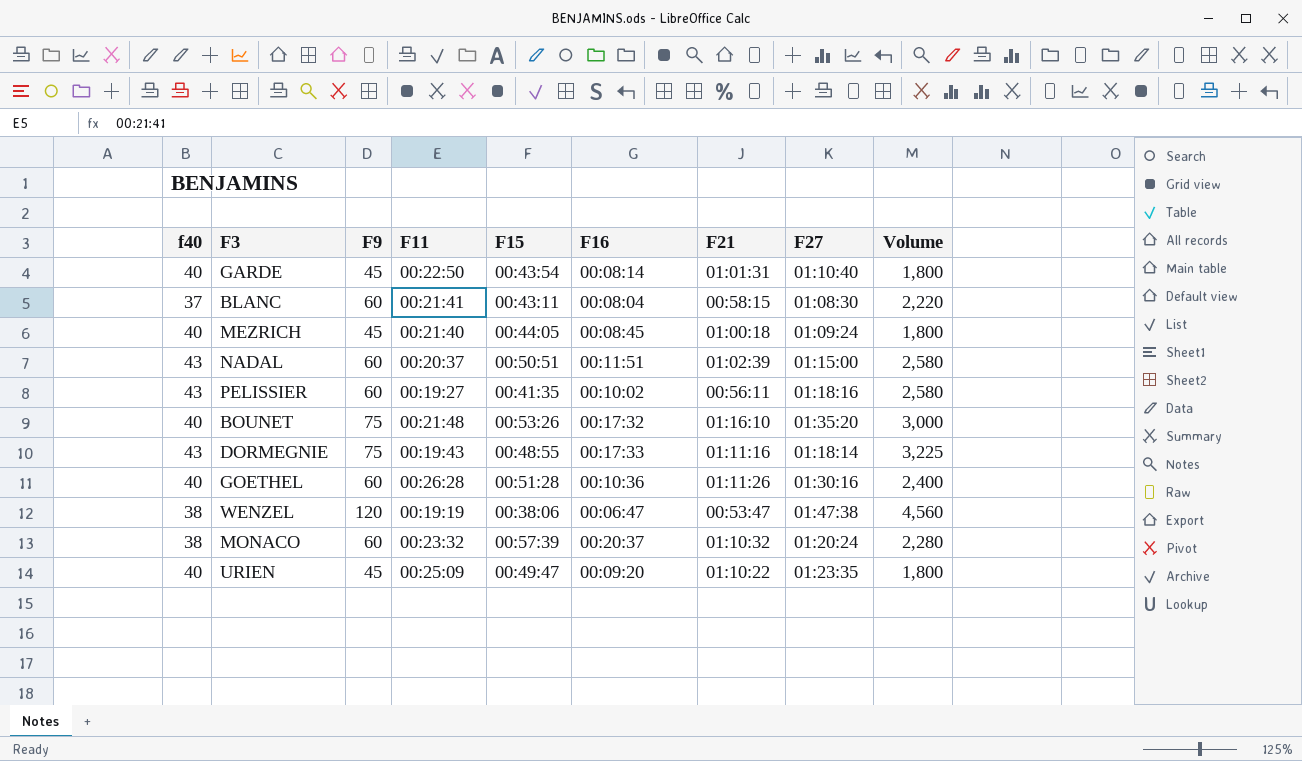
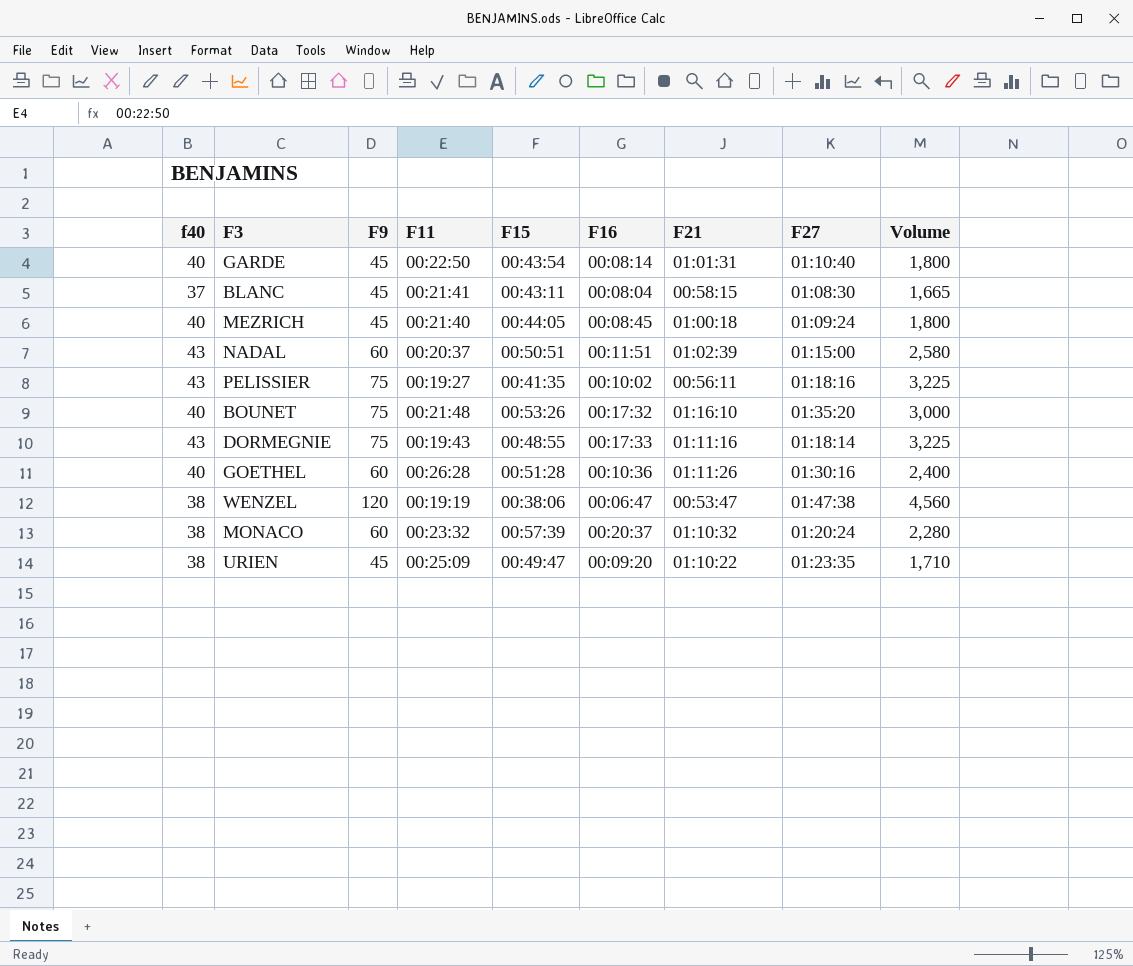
BLANC | F9: 60 -> 45
BLANC | Volume: 2,220 -> 1,665
PELISSIER | F9: 60 -> 75
PELISSIER | Volume: 2,580 -> 3,225
URIEN | f40: 40 -> 38
URIEN | Volume: 1,800 -> 1,710

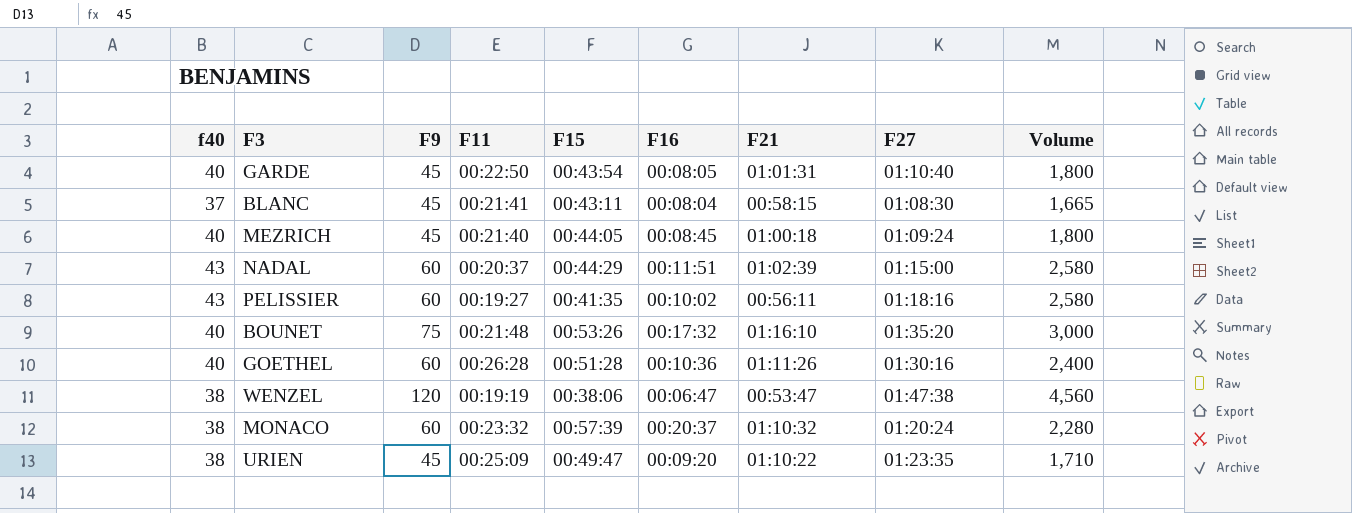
row DORMEGNIE: 43 | 75 | 00:19:43 | 00:48:55 | 00:17:33 | 01:11:16 | 01:18:14 | 3,225 -> none
GARDE | F16: 00:08:14 -> 00:08:05
NADAL | F15: 00:50:51 -> 00:44:29
PELISSIER | F9: 75 -> 60
PELISSIER | Volume: 3,225 -> 2,580

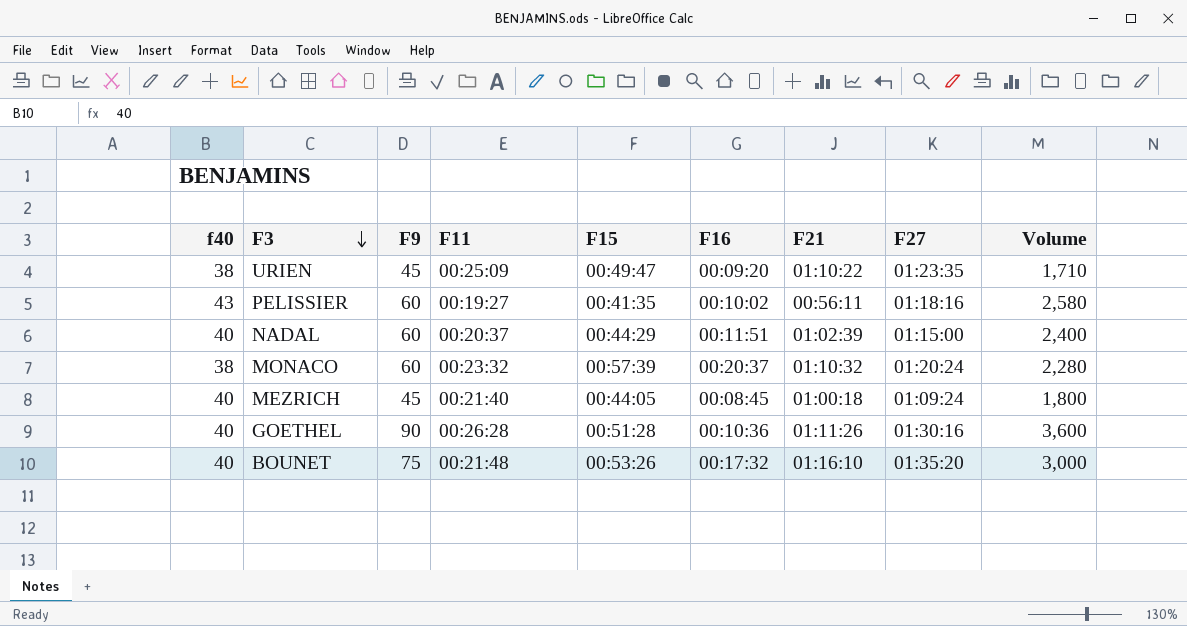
row order: none -> F3 descending
row GARDE: 40 | 45 | 00:22:50 | 00:43:54 | 00:08:05 | 01:01:31 | 01:10:40 | 1,800 -> none
row BLANC: 37 | 45 | 00:21:41 | 00:43:11 | 00:08:04 | 00:58:15 | 01:08:30 | 1,665 -> none
row WENZEL: 38 | 120 | 00:19:19 | 00:38:06 | 00:06:47 | 00:53:47 | 01:47:38 | 4,560 -> none
NADAL | f40: 43 -> 40
NADAL | Volume: 2,580 -> 2,400
GOETHEL | F9: 60 -> 90
GOETHEL | Volume: 2,400 -> 3,600

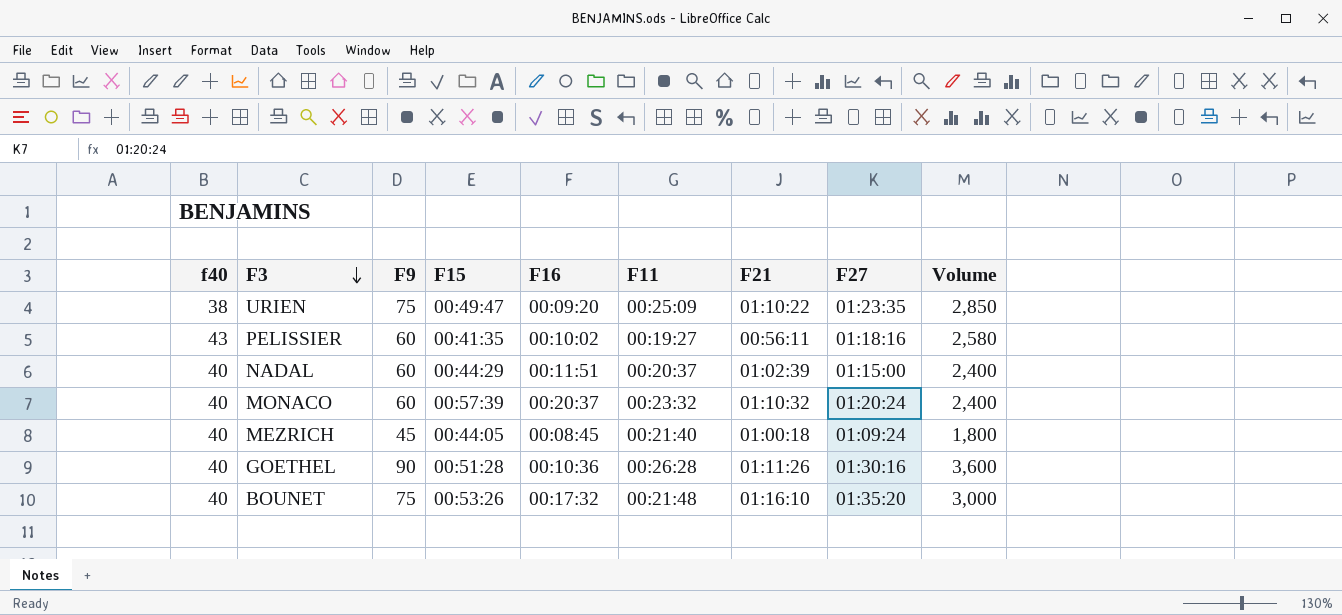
column F11 | position: 4 -> 6
URIEN | F9: 45 -> 75
URIEN | Volume: 1,710 -> 2,850
MONACO | f40: 38 -> 40
MONACO | Volume: 2,280 -> 2,400

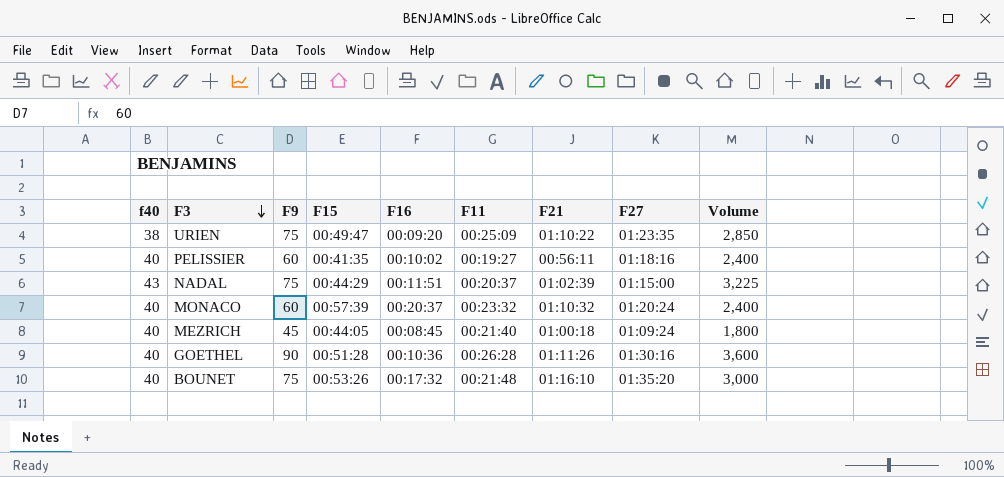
PELISSIER | f40: 43 -> 40
PELISSIER | Volume: 2,580 -> 2,400
NADAL | f40: 40 -> 43
NADAL | F9: 60 -> 75
NADAL | Volume: 2,400 -> 3,225

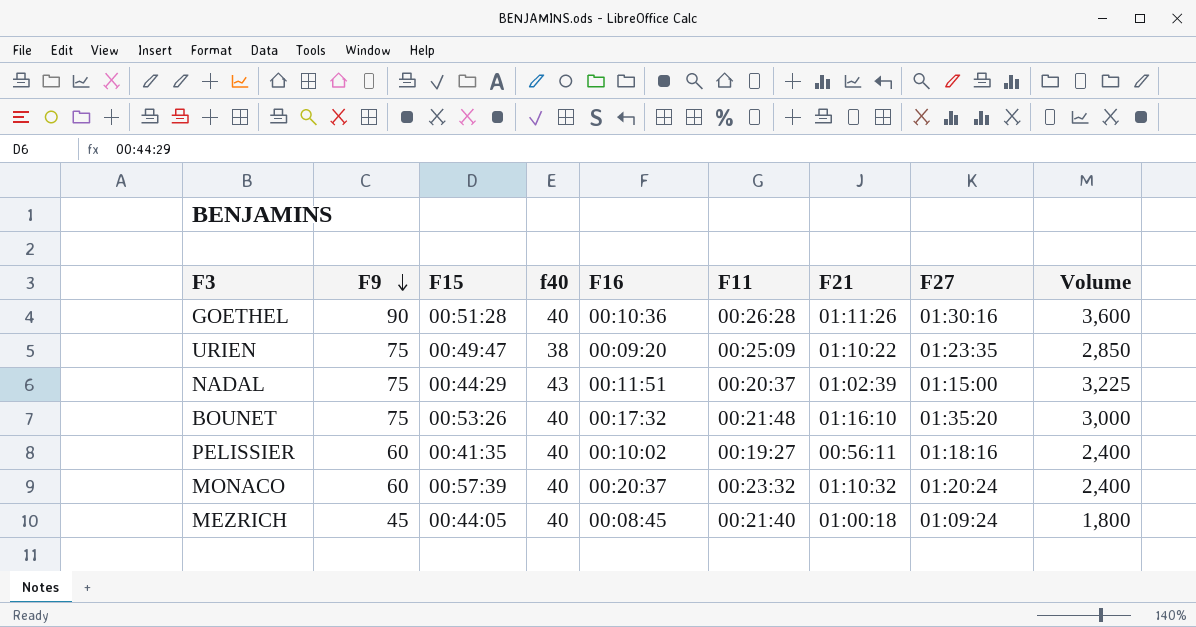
row order: F3 descending -> F9 descending
column f40 | position: 1 -> 4

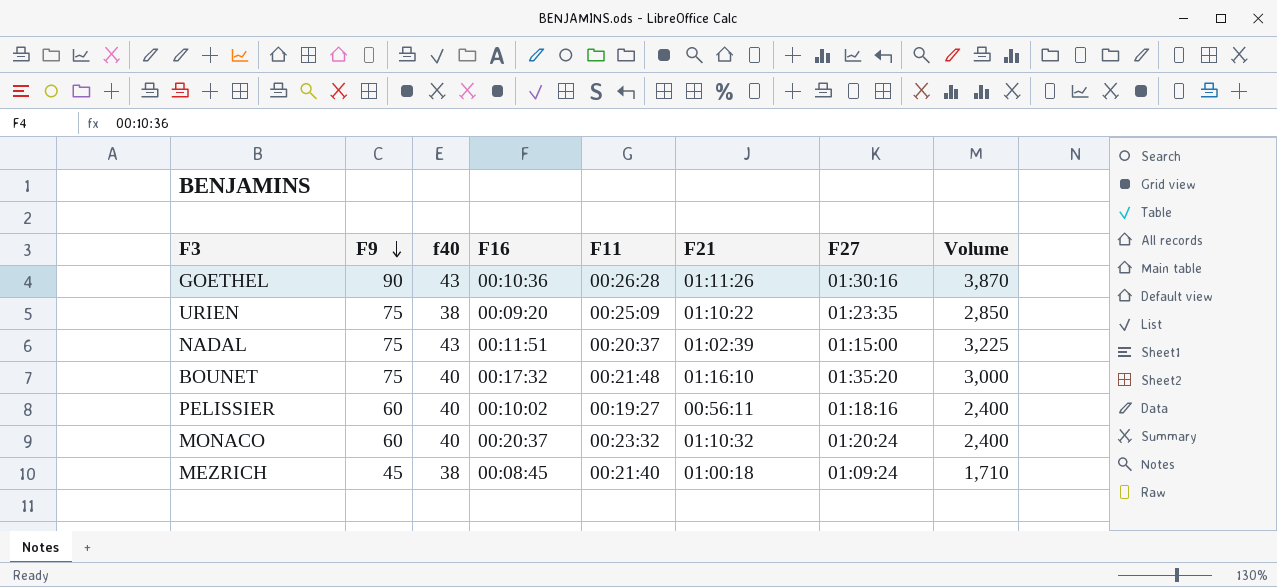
column F15 | position: 3 -> none
GOETHEL | f40: 40 -> 43
GOETHEL | Volume: 3,600 -> 3,870
MEZRICH | f40: 40 -> 38
MEZRICH | Volume: 1,800 -> 1,710

